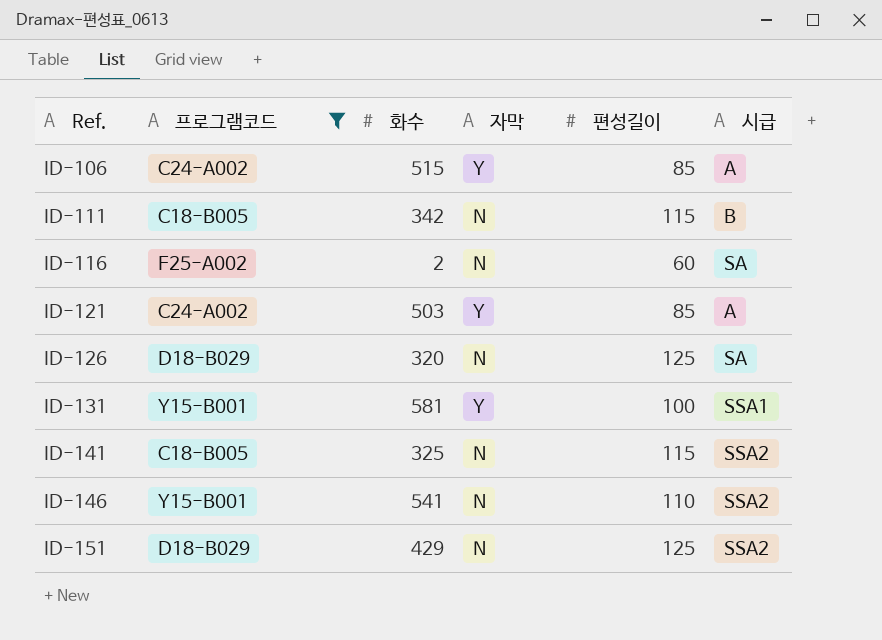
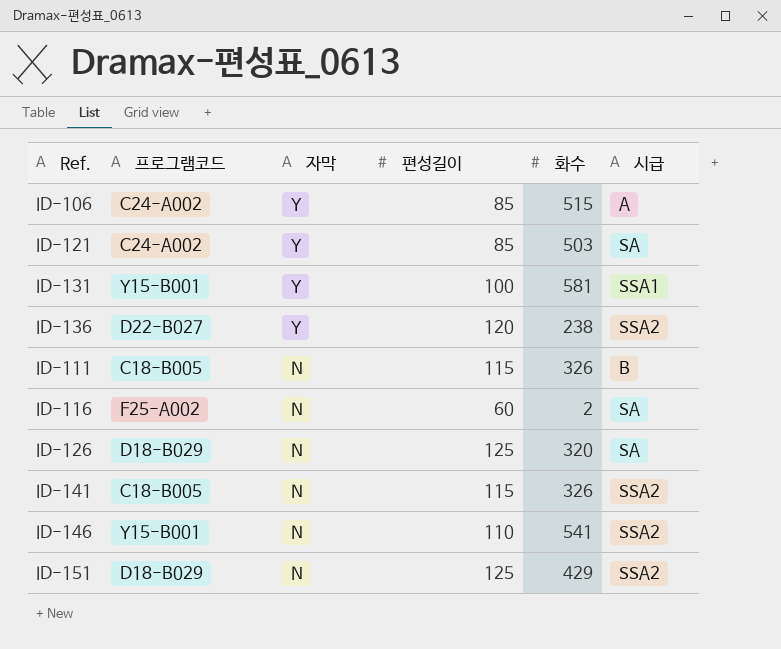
filter: 프로그램코드 != D22-B027 -> none
row order: Ref. ascending -> 자막 descending
column 화수 | position: 3 -> 5
ID-121 | 시급: A -> SA
ID-111 | 화수: 342 -> 326
ID-141 | 화수: 325 -> 326

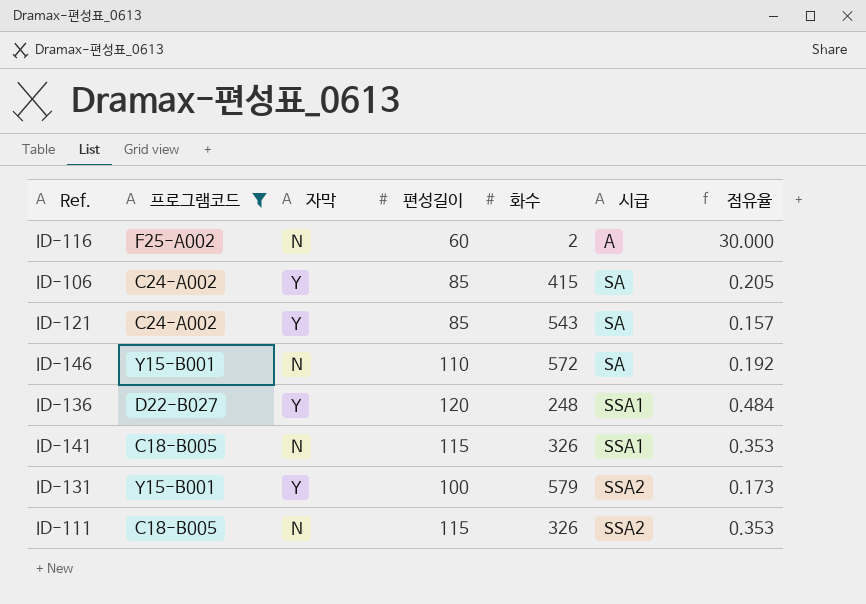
filter: none -> 프로그램코드 != D18-B029
row order: 자막 descending -> 시급 ascending
column 점유율 | formula: none -> [편성길이] / [화수]
ID-116 | 시급: SA -> A
ID-106 | 화수: 515 -> 415
ID-106 | 시급: A -> SA
ID-121 | 화수: 503 -> 543
ID-146 | 화수: 541 -> 572
ID-146 | 시급: SSA2 -> SA
ID-136 | 화수: 238 -> 248
ID-136 | 시급: SSA2 -> SSA1
ID-141 | 시급: SSA2 -> SSA1
ID-131 | 화수: 581 -> 579
ID-131 | 시급: SSA1 -> SSA2
ID-111 | 시급: B -> SSA2

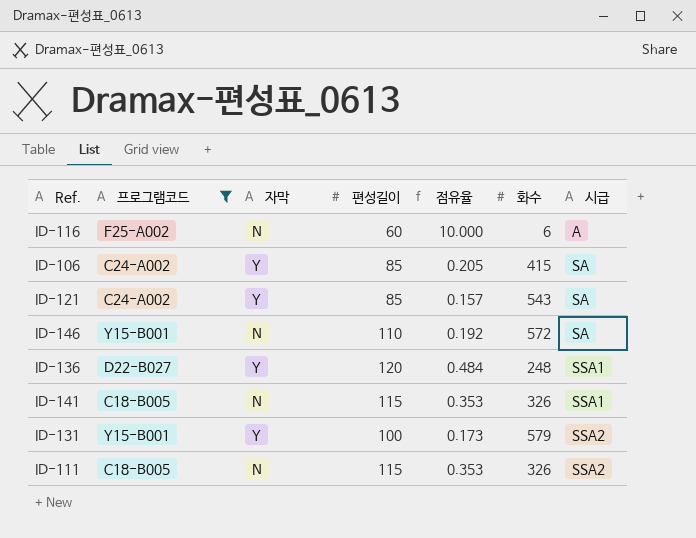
column 점유율 | position: 7 -> 5
ID-116 | 점유율: 30.000 -> 10.000
ID-116 | 화수: 2 -> 6

